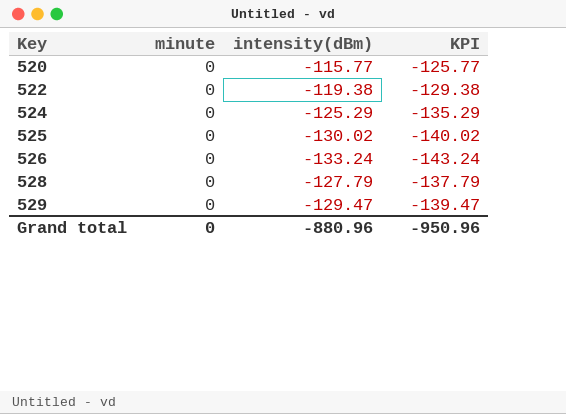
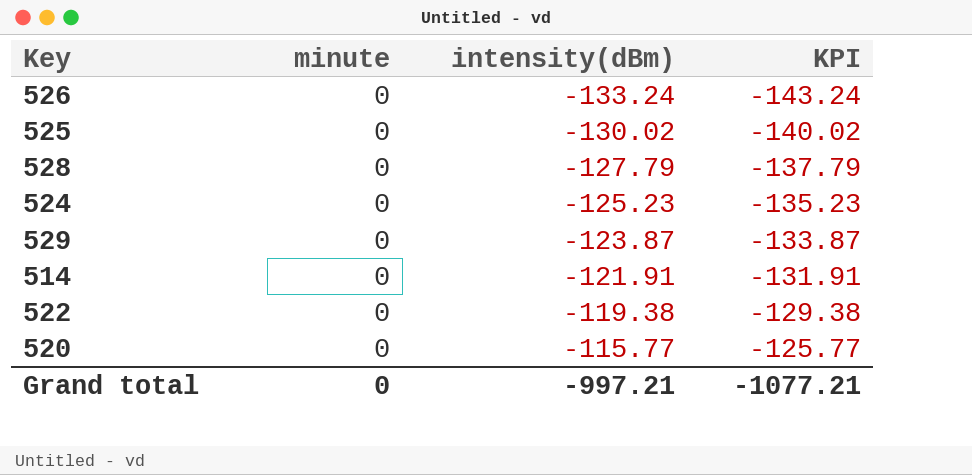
row order: Key ascending -> intensity(dBm) ascending
524 | intensity(dBm): -125.29 -> -125.23
524 | KPI: -135.29 -> -135.23
529 | intensity(dBm): -129.47 -> -123.87
529 | KPI: -139.47 -> -133.87
row 514: none -> 0 | -121.91 | -131.91
Grand total | intensity(dBm): -880.96 -> -997.21
Grand total | KPI: -950.96 -> -1077.21

